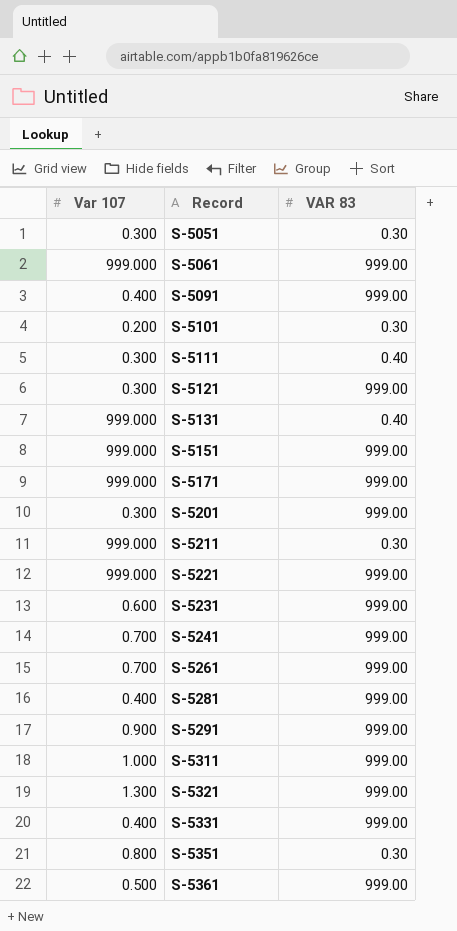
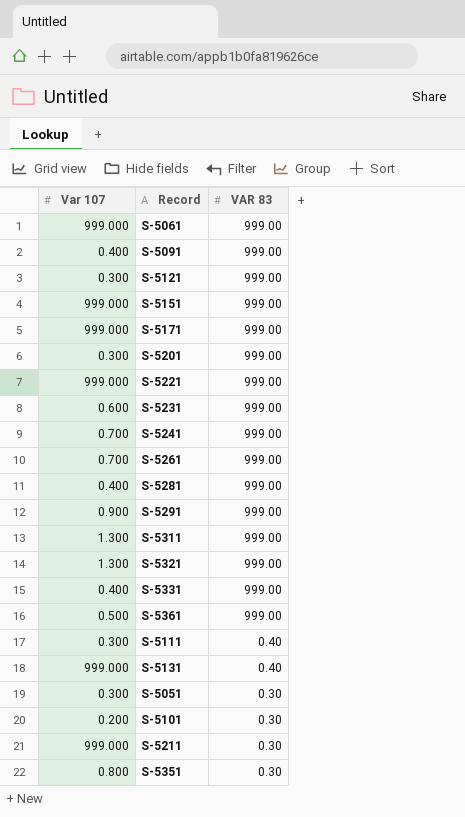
row order: Record ascending -> VAR 83 descending
S-5311 | Var 107: 1.000 -> 1.300

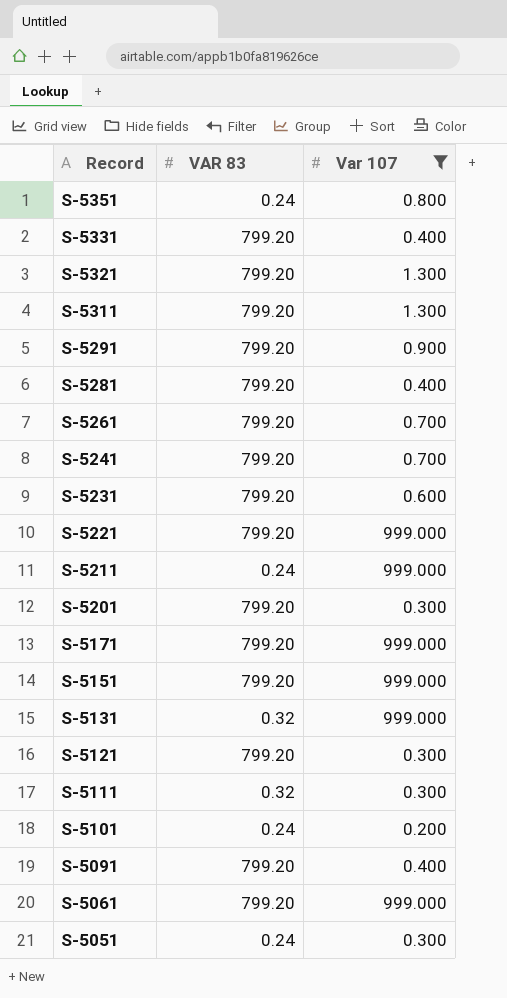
filter: none -> Var 107 != 0.500
row order: VAR 83 descending -> Record descending
column Var 107 | position: 1 -> 3
S-5351 | VAR 83: 0.30 -> 0.24
S-5331 | VAR 83: 999.00 -> 799.20
S-5321 | VAR 83: 999.00 -> 799.20
S-5311 | VAR 83: 999.00 -> 799.20
S-5291 | VAR 83: 999.00 -> 799.20
S-5281 | VAR 83: 999.00 -> 799.20
S-5261 | VAR 83: 999.00 -> 799.20
S-5241 | VAR 83: 999.00 -> 799.20
S-5231 | VAR 83: 999.00 -> 799.20
S-5221 | VAR 83: 999.00 -> 799.20
S-5211 | VAR 83: 0.30 -> 0.24
S-5201 | VAR 83: 999.00 -> 799.20
S-5171 | VAR 83: 999.00 -> 799.20
S-5151 | VAR 83: 999.00 -> 799.20
S-5131 | VAR 83: 0.40 -> 0.32
S-5121 | VAR 83: 999.00 -> 799.20
S-5111 | VAR 83: 0.40 -> 0.32
S-5101 | VAR 83: 0.30 -> 0.24
S-5091 | VAR 83: 999.00 -> 799.20
S-5061 | VAR 83: 999.00 -> 799.20
S-5051 | VAR 83: 0.30 -> 0.24

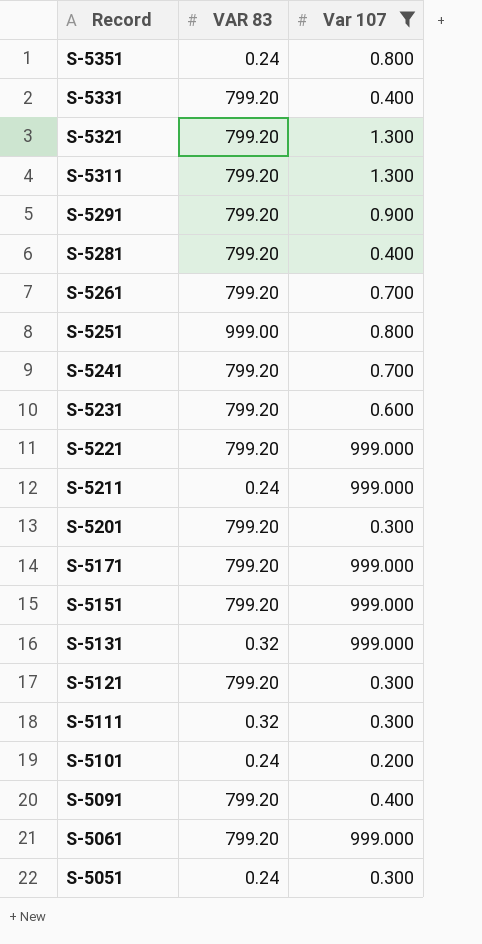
row S-5251: none -> 999.00 | 0.800

